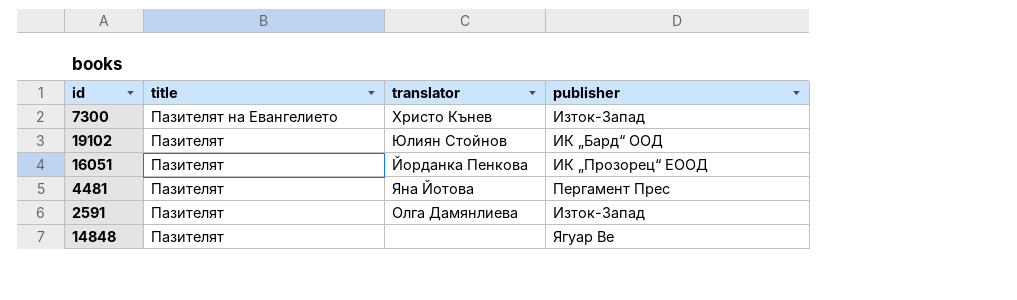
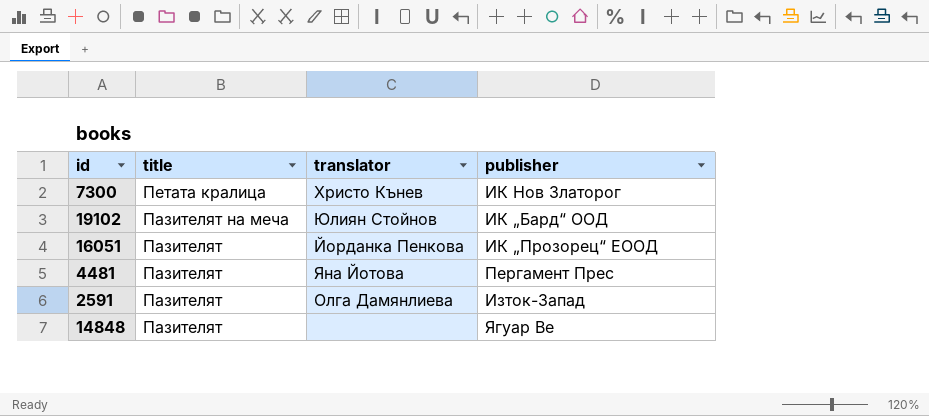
7300 | title: Пазителят на Евангелието -> Петата кралица
7300 | publisher: Изток-Запад -> ИК Нов Златорог
19102 | title: Пазителят -> Пазителят на меча

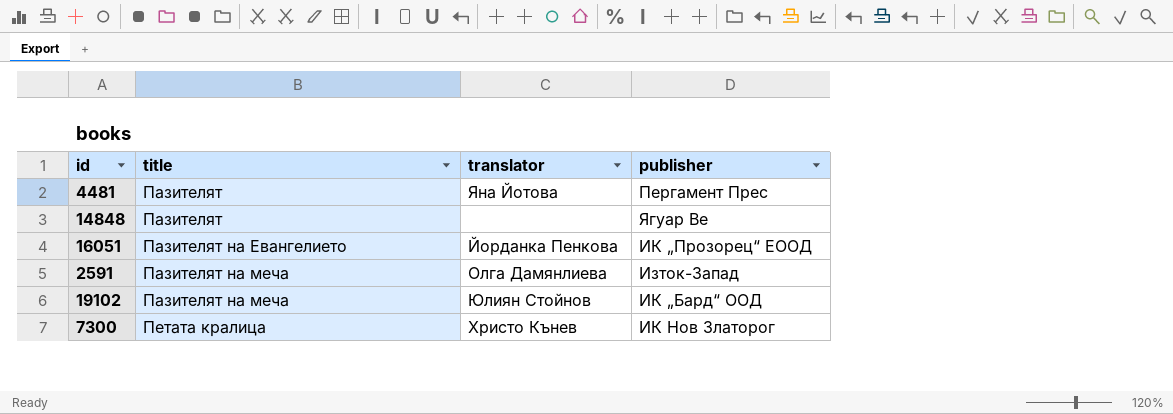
row order: title descending -> title ascending
16051 | title: Пазителят -> Пазителят на Евангелието
2591 | title: Пазителят -> Пазителят на меча

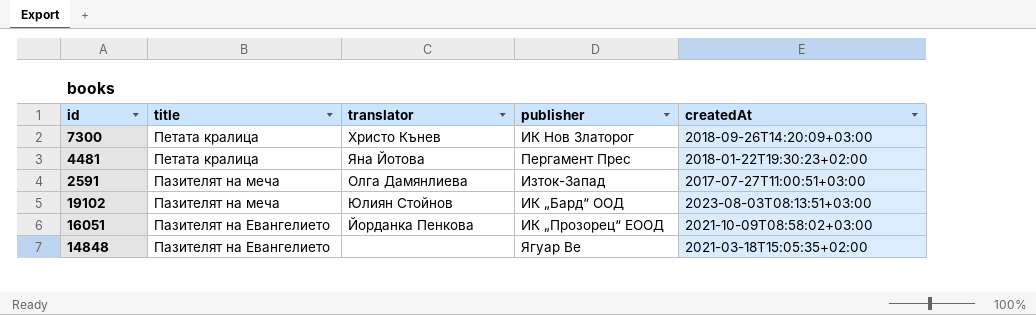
row order: title ascending -> title descending
column createdAt | position: none -> 5
4481 | title: Пазителят -> Петата кралица
14848 | title: Пазителят -> Пазителят на Евангелието

